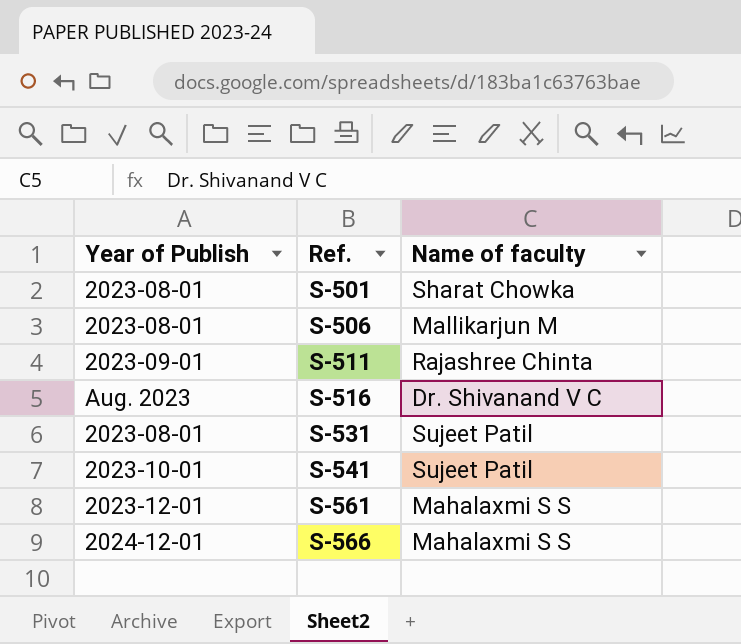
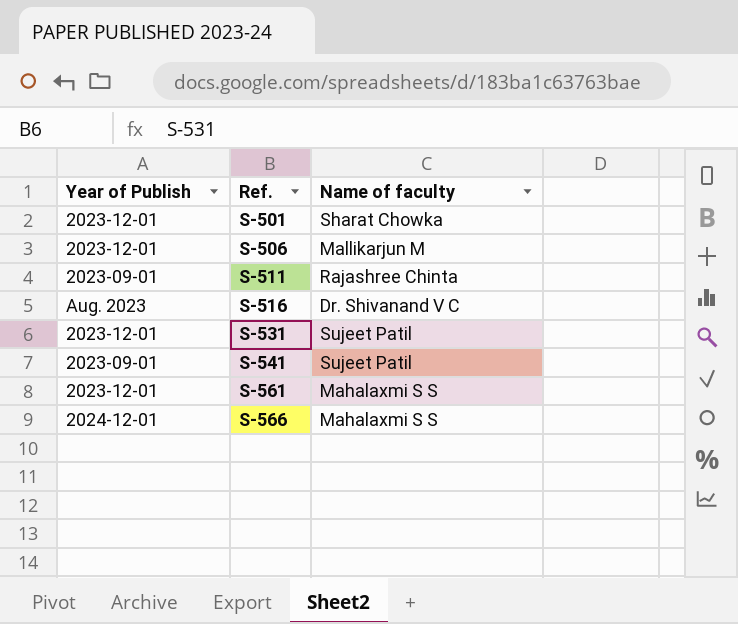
S-501 | Year of Publish: 2023-08-01 -> 2023-12-01
S-506 | Year of Publish: 2023-08-01 -> 2023-12-01
S-531 | Year of Publish: 2023-08-01 -> 2023-12-01
S-541 | Year of Publish: 2023-10-01 -> 2023-09-01

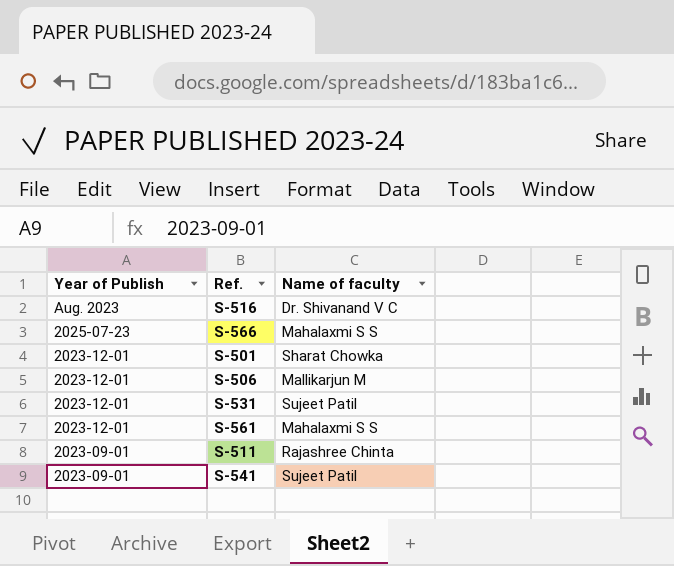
row order: Ref. ascending -> Year of Publish descending
S-566 | Year of Publish: 2024-12-01 -> 2025-07-23

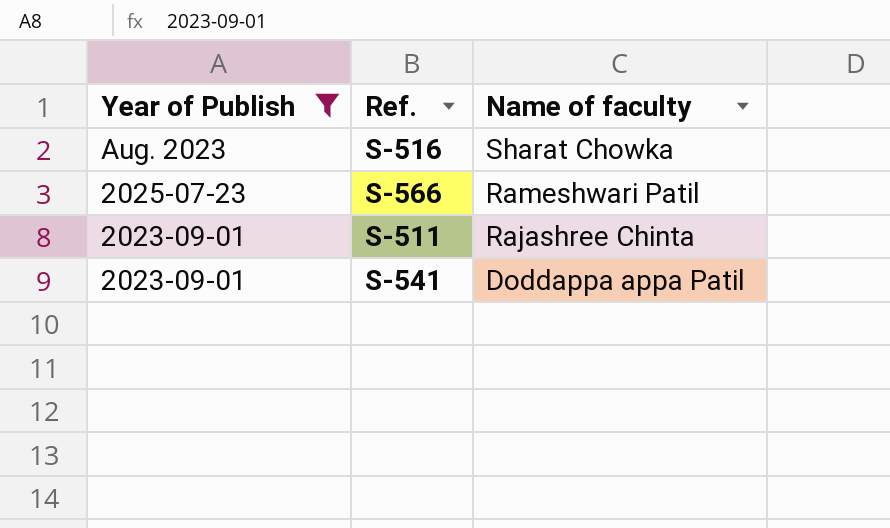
filter: none -> Year of Publish != 2023-12-01
S-516 | Name of faculty: Dr. Shivanand V C -> Sharat Chowka
S-566 | Name of faculty: Mahalaxmi S S -> Rameshwari Patil
S-541 | Name of faculty: Sujeet Patil -> Doddappa appa Patil

